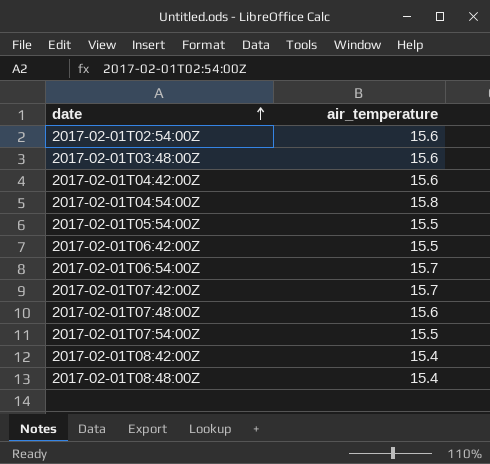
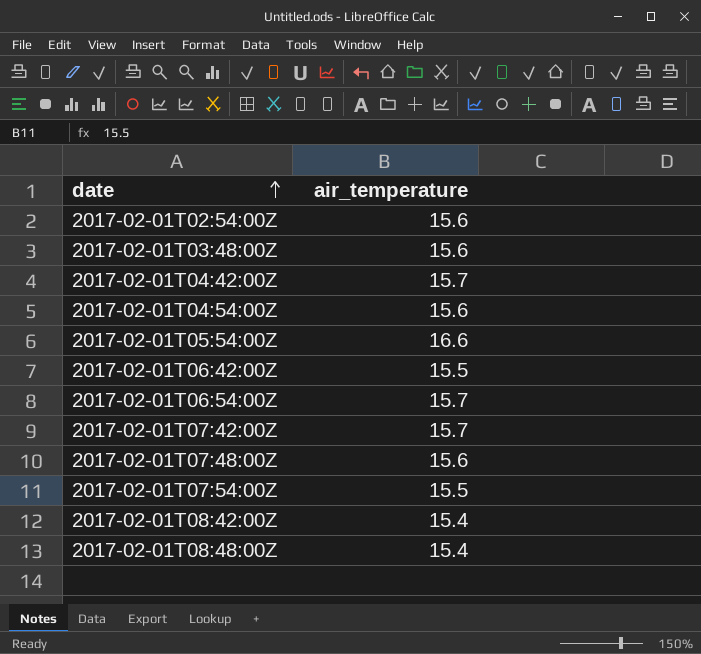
2017-02-01T04:42:00Z | air_temperature: 15.6 -> 15.7
2017-02-01T04:54:00Z | air_temperature: 15.8 -> 15.6
2017-02-01T05:54:00Z | air_temperature: 15.5 -> 16.6

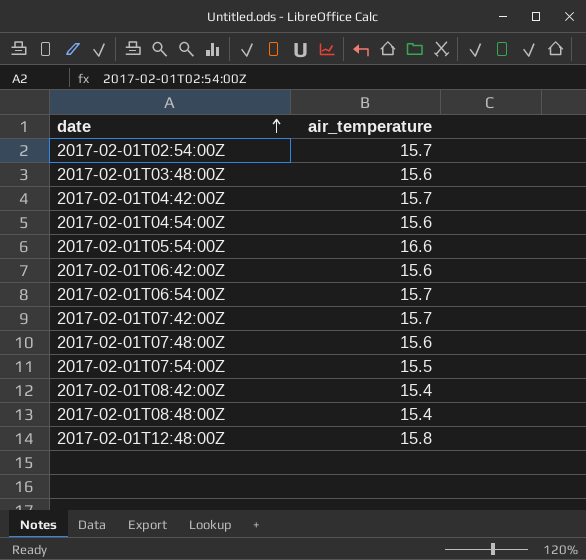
2017-02-01T02:54:00Z | air_temperature: 15.6 -> 15.7
2017-02-01T06:42:00Z | air_temperature: 15.5 -> 15.6
row 2017-02-01T12:48:00Z: none -> 15.8

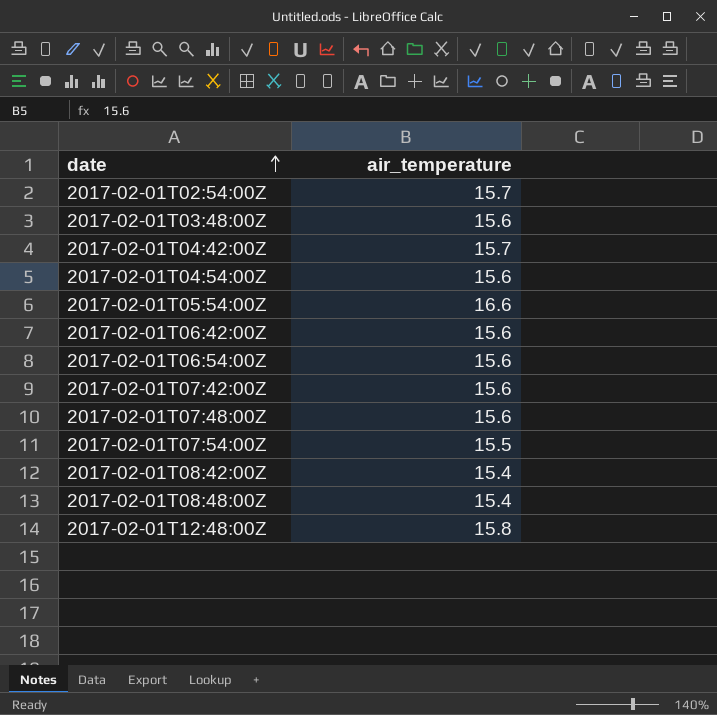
2017-02-01T06:54:00Z | air_temperature: 15.7 -> 15.6
2017-02-01T07:42:00Z | air_temperature: 15.7 -> 15.6

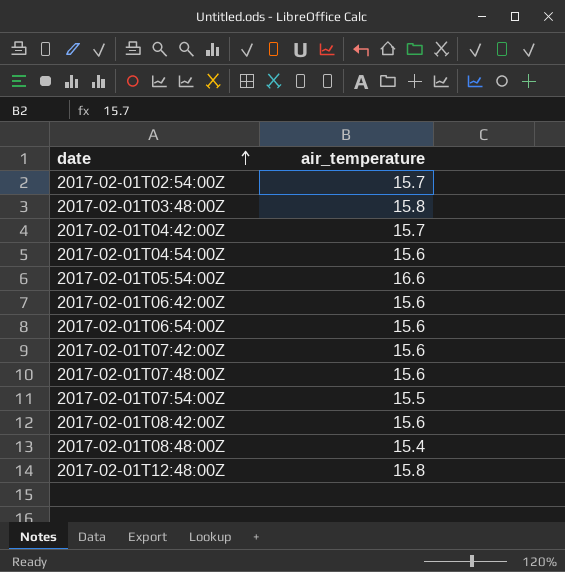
2017-02-01T03:48:00Z | air_temperature: 15.6 -> 15.8
2017-02-01T08:42:00Z | air_temperature: 15.4 -> 15.6

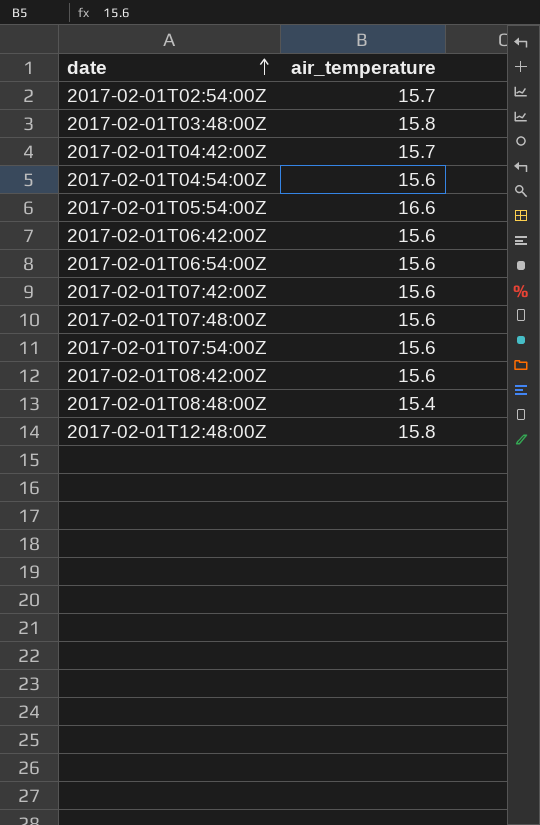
2017-02-01T07:54:00Z | air_temperature: 15.5 -> 15.6

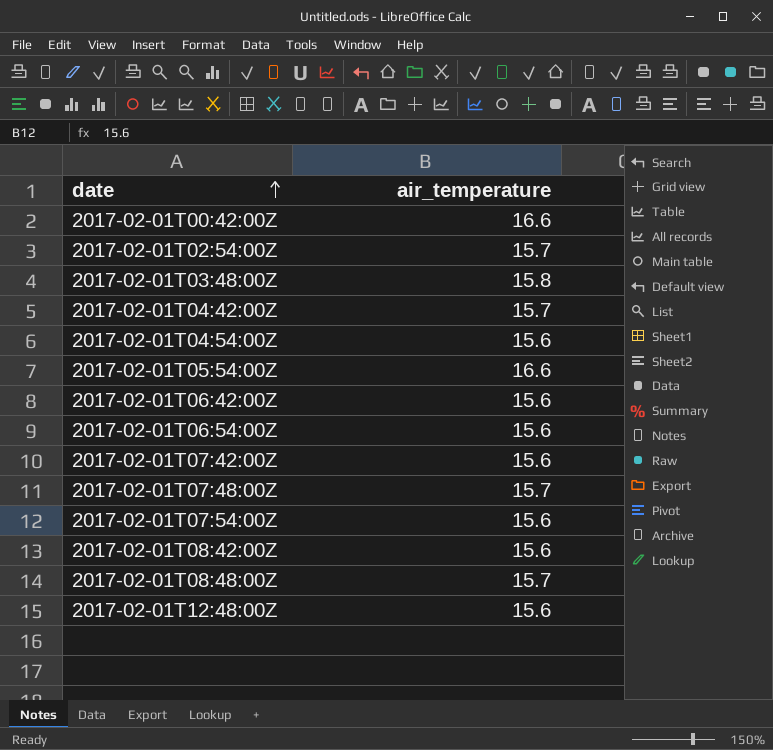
row 2017-02-01T00:42:00Z: none -> 16.6
2017-02-01T07:48:00Z | air_temperature: 15.6 -> 15.7
2017-02-01T08:48:00Z | air_temperature: 15.4 -> 15.7
2017-02-01T12:48:00Z | air_temperature: 15.8 -> 15.6

